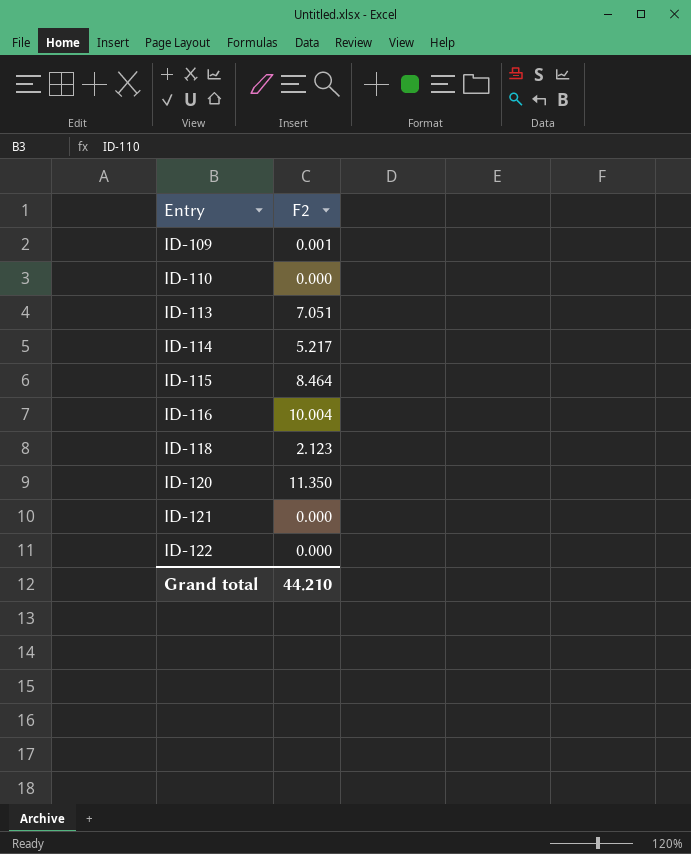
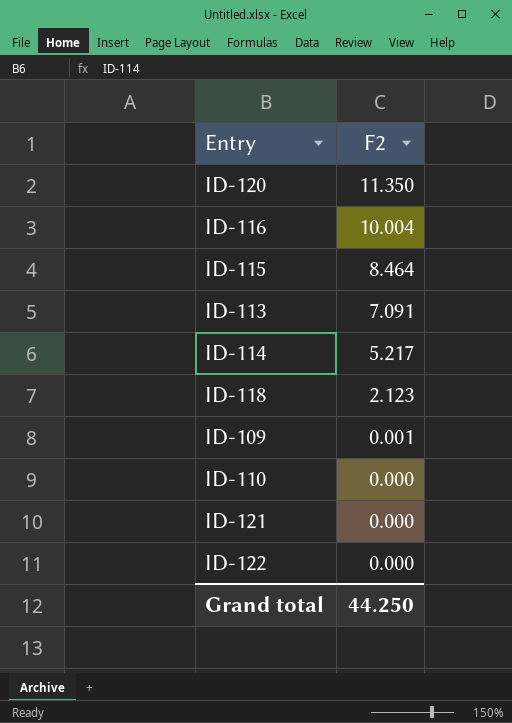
row order: Entry ascending -> F2 descending
ID-113 | F2: 7.051 -> 7.091
Grand total | F2: 44.210 -> 44.250

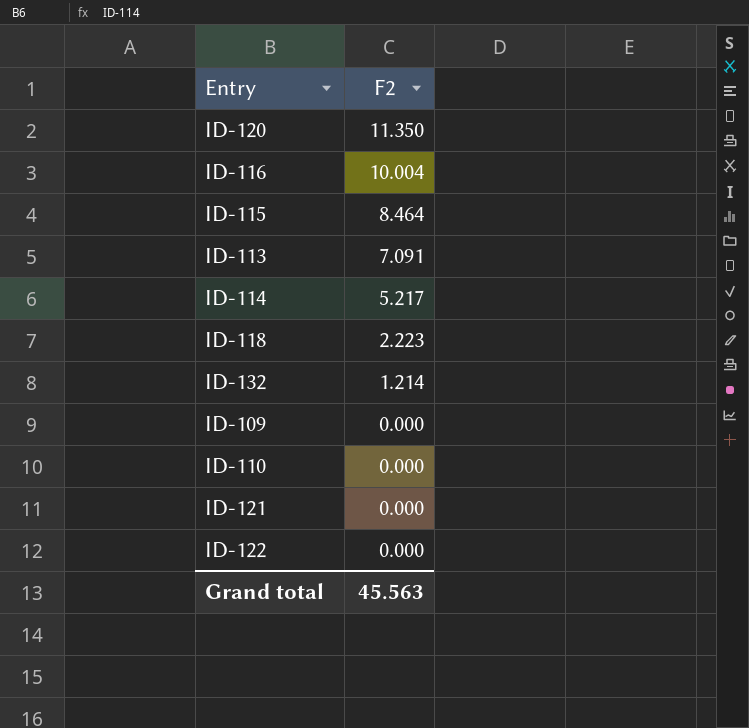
ID-118 | F2: 2.123 -> 2.223
row ID-132: none -> 1.214
ID-109 | F2: 0.001 -> 0.000
Grand total | F2: 44.250 -> 45.563

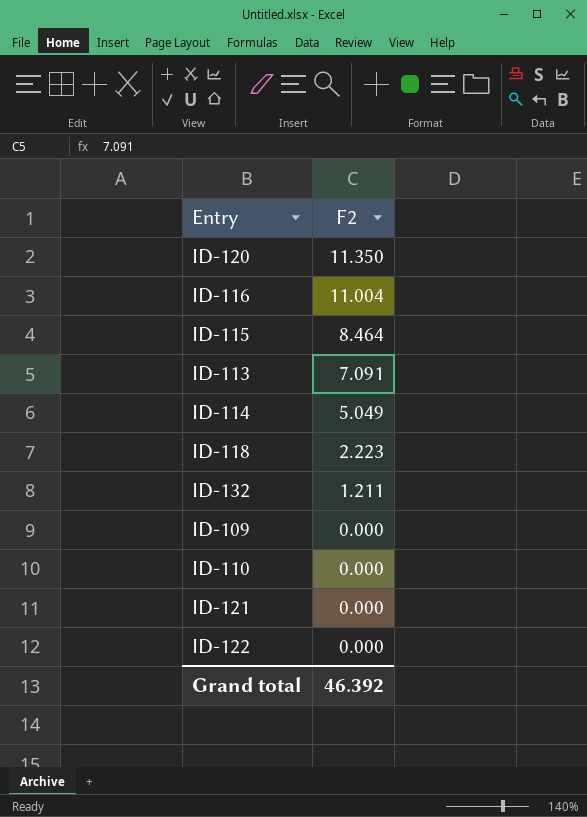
ID-116 | F2: 10.004 -> 11.004
ID-114 | F2: 5.217 -> 5.049
ID-132 | F2: 1.214 -> 1.211
Grand total | F2: 45.563 -> 46.392

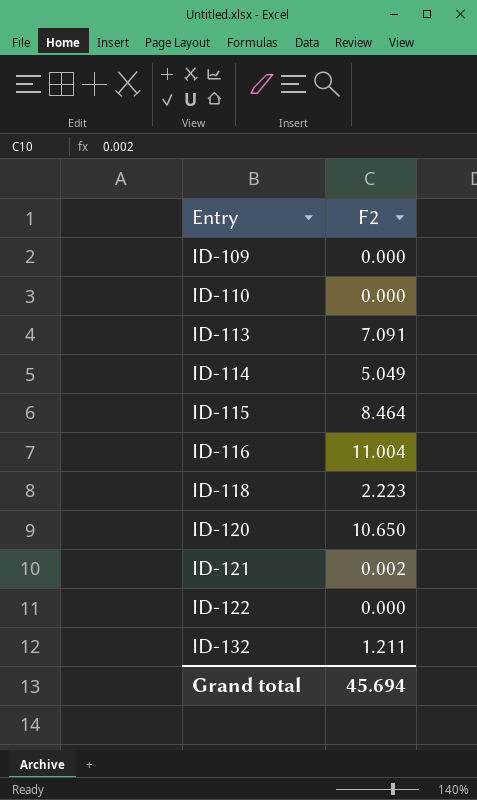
row order: F2 descending -> Entry ascending
ID-120 | F2: 11.350 -> 10.650
ID-121 | F2: 0.000 -> 0.002
Grand total | F2: 46.392 -> 45.694

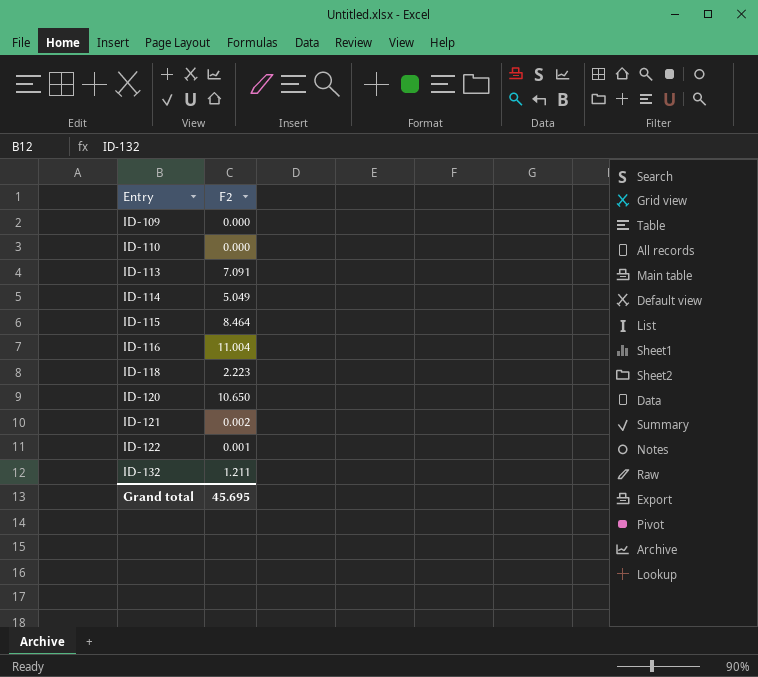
ID-122 | F2: 0.000 -> 0.001
Grand total | F2: 45.694 -> 45.695

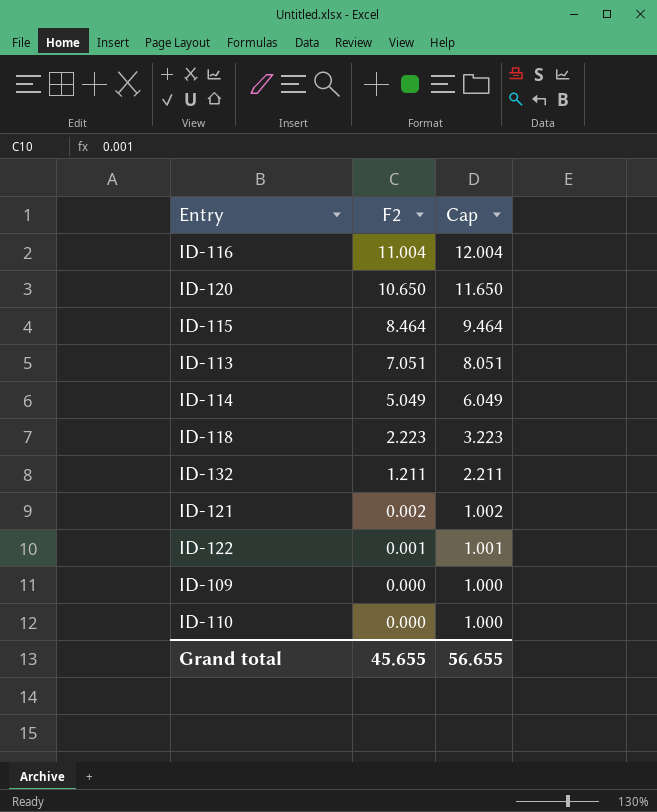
row order: Entry ascending -> F2 descending
column Cap | formula: none -> [F2] + 1
ID-113 | F2: 7.091 -> 7.051
Grand total | F2: 45.695 -> 45.655

